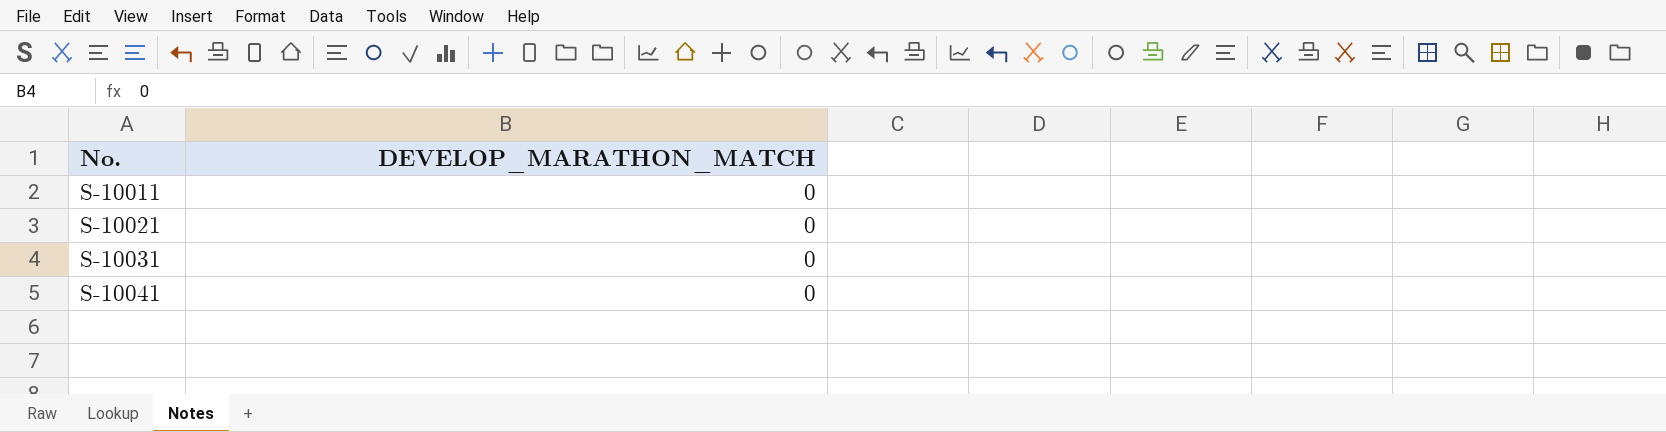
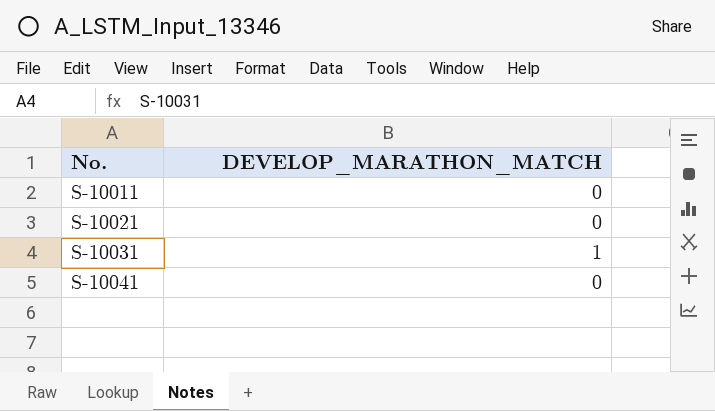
S-10031 | DEVELOP_MARATHON_MATCH: 0 -> 1

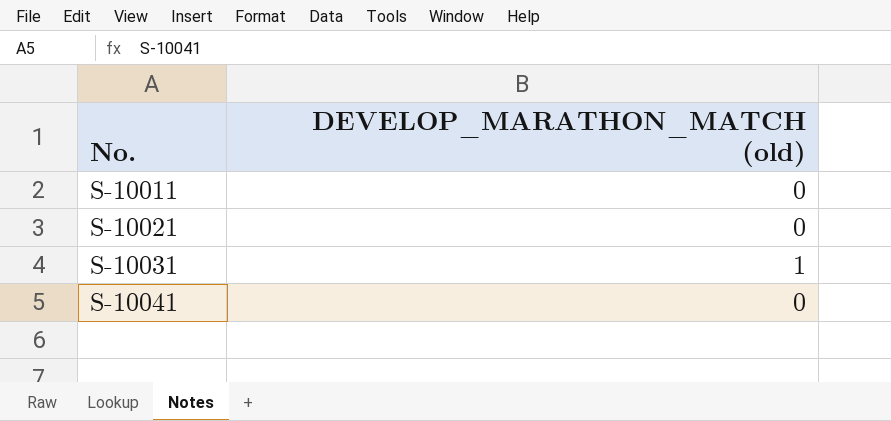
column name: DEVELOP_MARATHON_MATCH -> DEVELOP_MARATHON_MATCH (old)

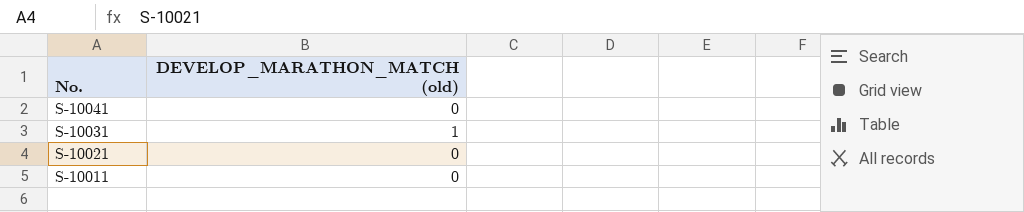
row order: No. ascending -> No. descending

